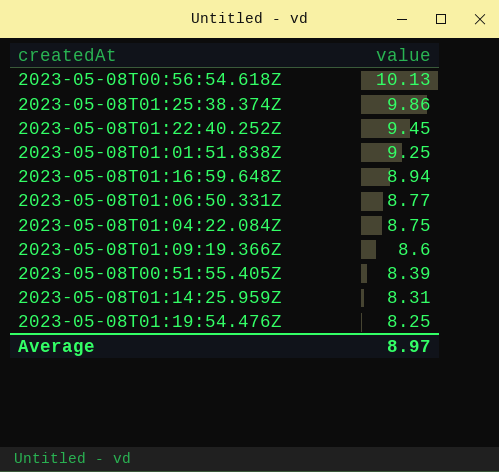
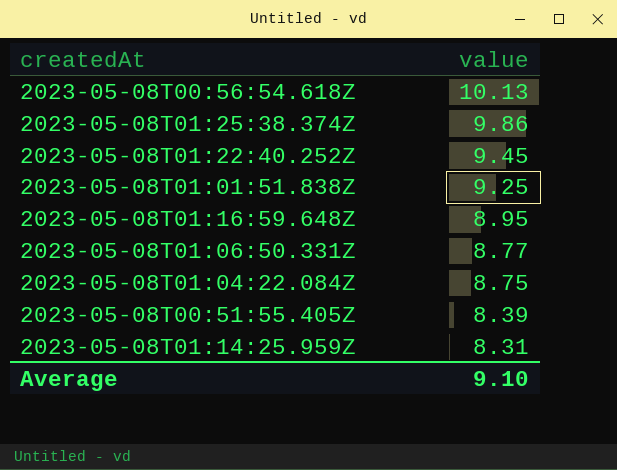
row 2023-05-08T01:09:19.366Z: 8.6 -> none
row 2023-05-08T01:19:54.476Z: 8.25 -> none
2023-05-08T01:16:59.648Z | value: 8.94 -> 8.95
Average | value: 8.97 -> 9.10

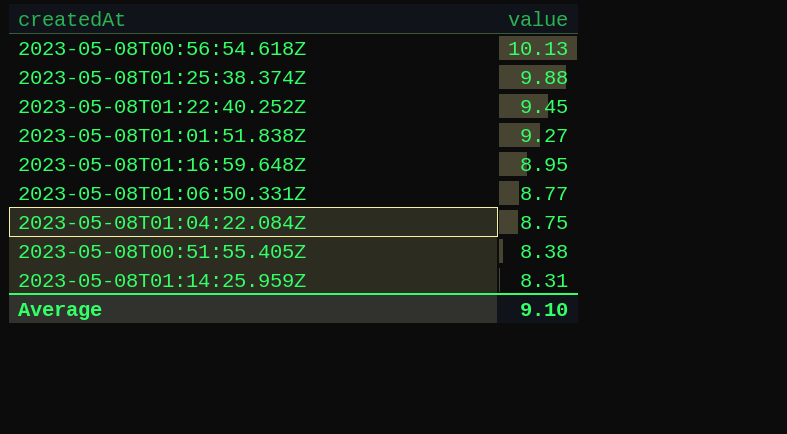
2023-05-08T01:25:38.374Z | value: 9.86 -> 9.88
2023-05-08T01:01:51.838Z | value: 9.25 -> 9.27
2023-05-08T00:51:55.405Z | value: 8.39 -> 8.38

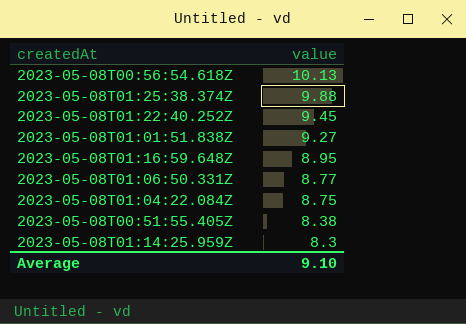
2023-05-08T01:14:25.959Z | value: 8.31 -> 8.3

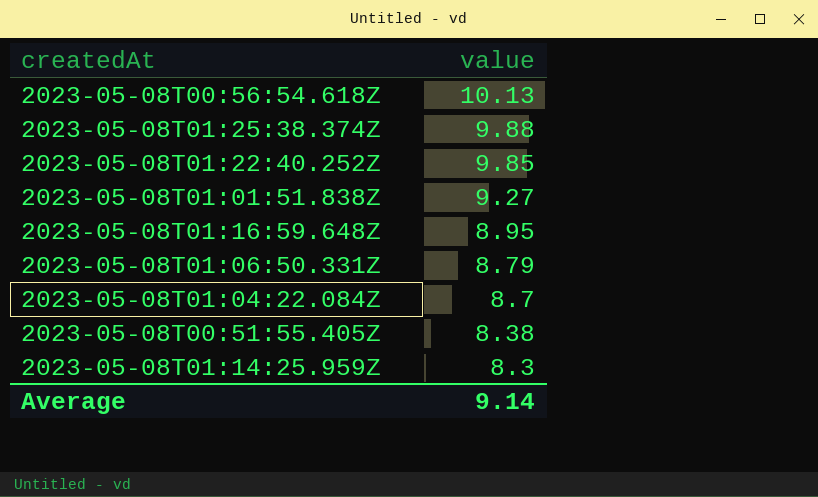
2023-05-08T01:22:40.252Z | value: 9.45 -> 9.85
2023-05-08T01:06:50.331Z | value: 8.77 -> 8.79
2023-05-08T01:04:22.084Z | value: 8.75 -> 8.7
Average | value: 9.10 -> 9.14

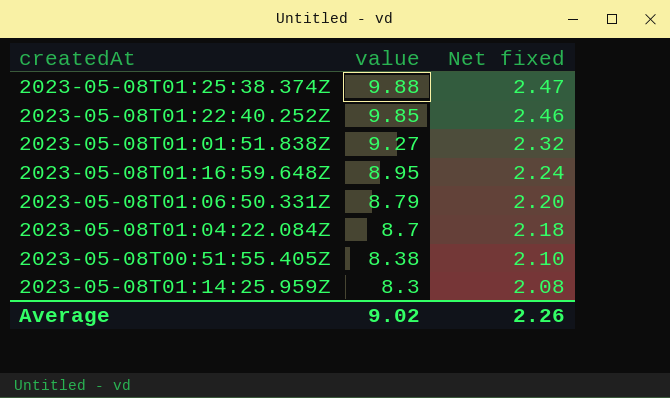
column Net fixed | formula: none -> [value] * 0.25
row 2023-05-08T00:56:54.618Z: 10.13 -> none
Average | value: 9.14 -> 9.02

